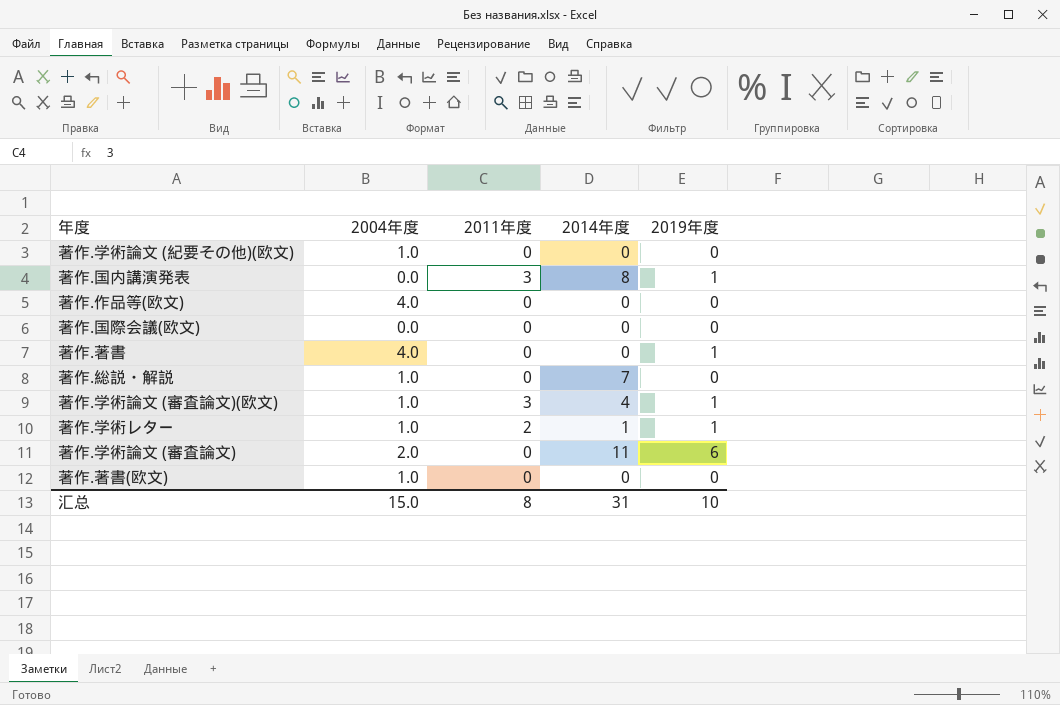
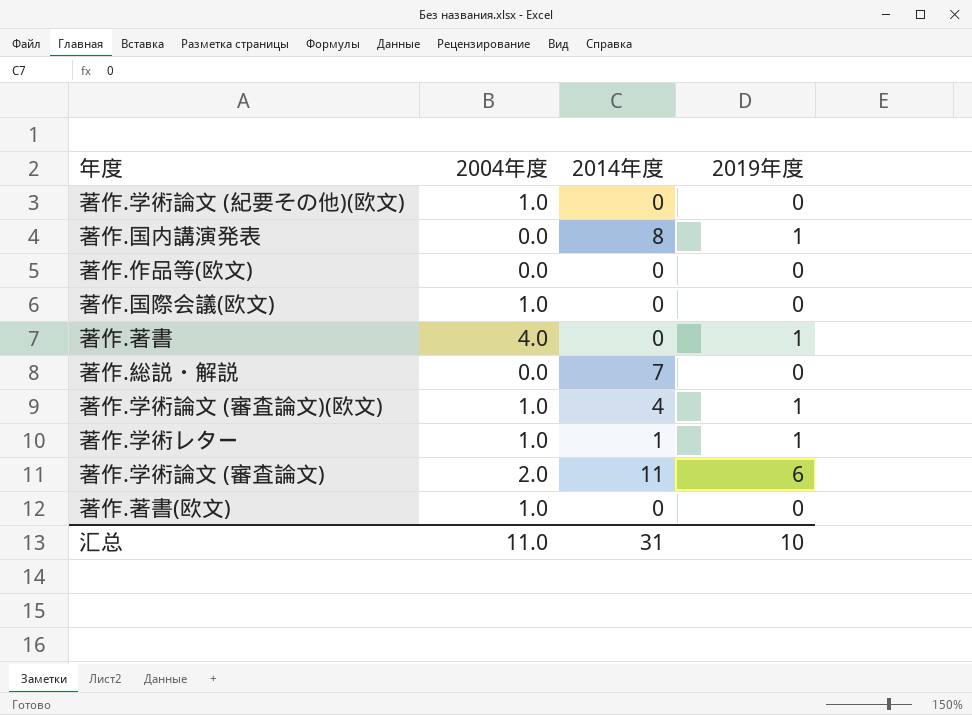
column 2011年度 | position: 3 -> none
著作.作品等(欧文) | 2004年度: 4.0 -> 0.0
著作.国際会議(欧文) | 2004年度: 0.0 -> 1.0
著作.総説・解説 | 2004年度: 1.0 -> 0.0
汇总 | 2004年度: 15.0 -> 11.0

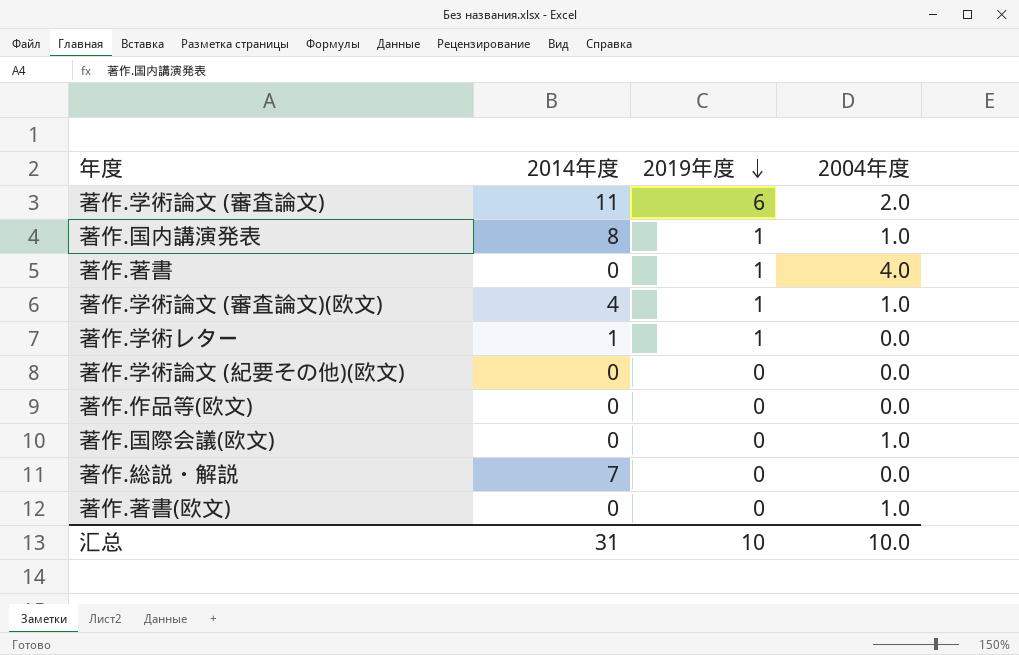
row order: none -> 2019年度 descending
column 2004年度 | position: 2 -> 4
著作.国内講演発表 | 2004年度: 0.0 -> 1.0
著作.学術レター | 2004年度: 1.0 -> 0.0
著作.学術論文 (紀要その他)(欧文) | 2004年度: 1.0 -> 0.0
汇总 | 2004年度: 11.0 -> 10.0

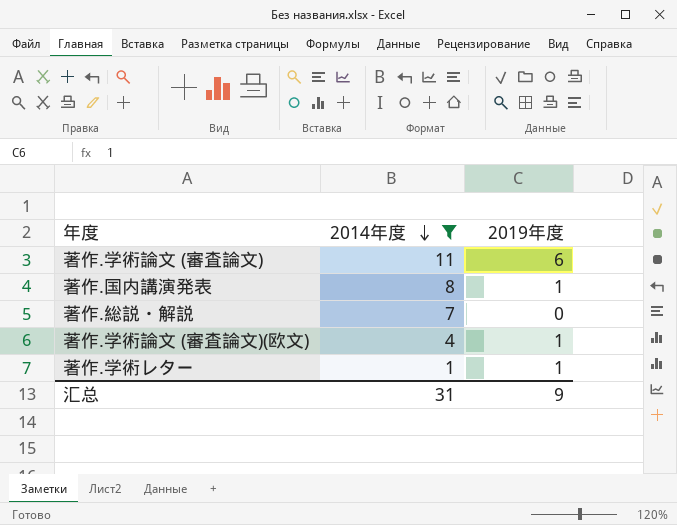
filter: none -> 2014年度 != 0
row order: 2019年度 descending -> 2014年度 descending
column 2004年度 | position: 4 -> none
汇总 | 2019年度: 10 -> 9

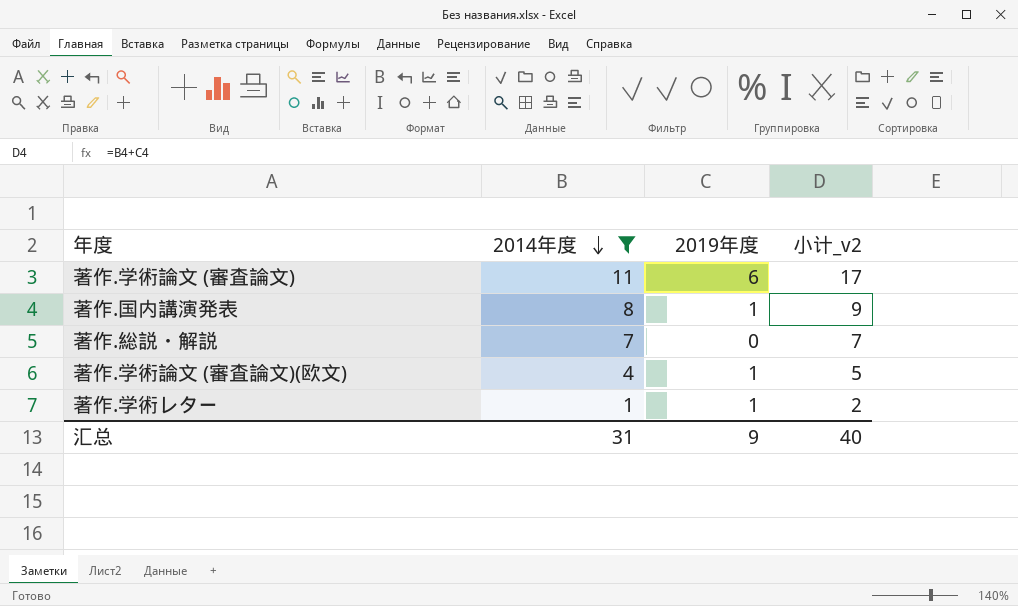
column 小计_v2 | formula: none -> [2014年度] + [2019年度]

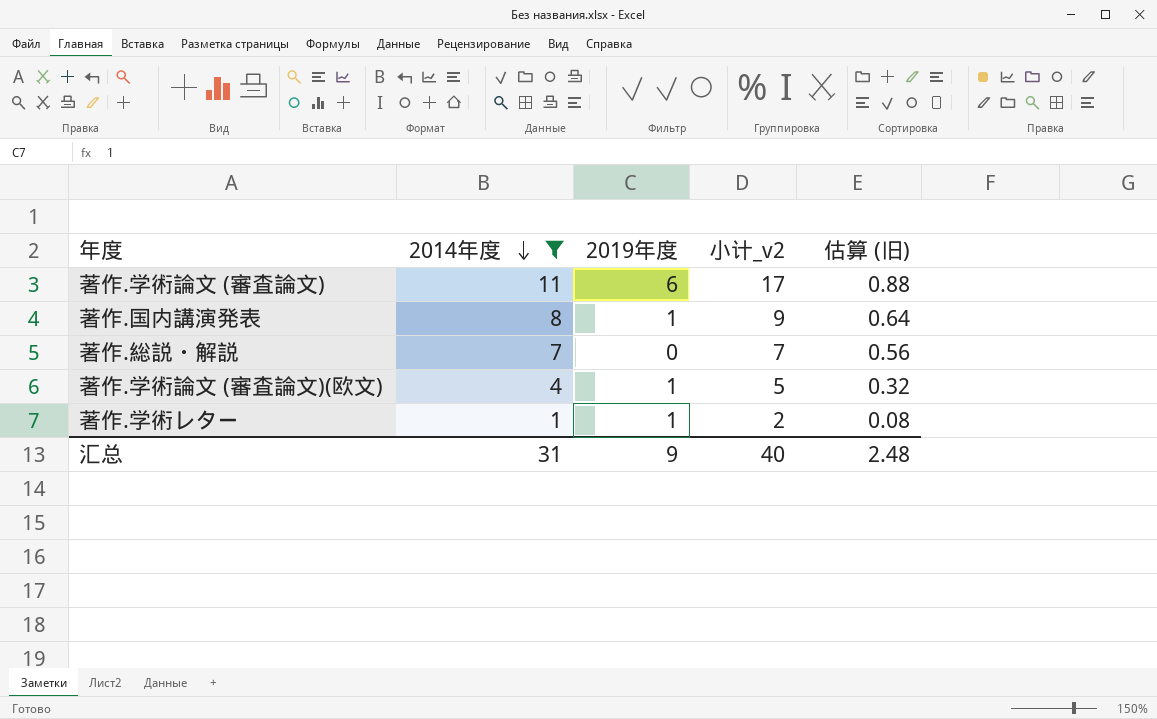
column 估算 (旧) | formula: none -> [2014年度] * 0.08

